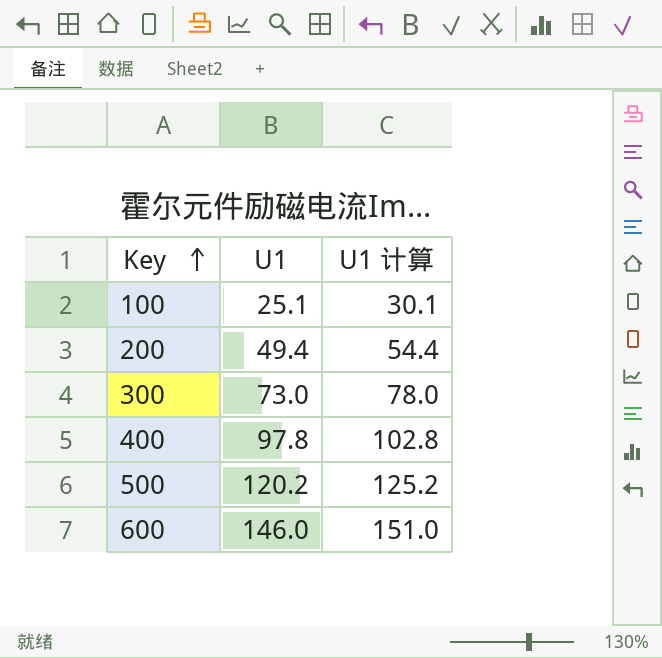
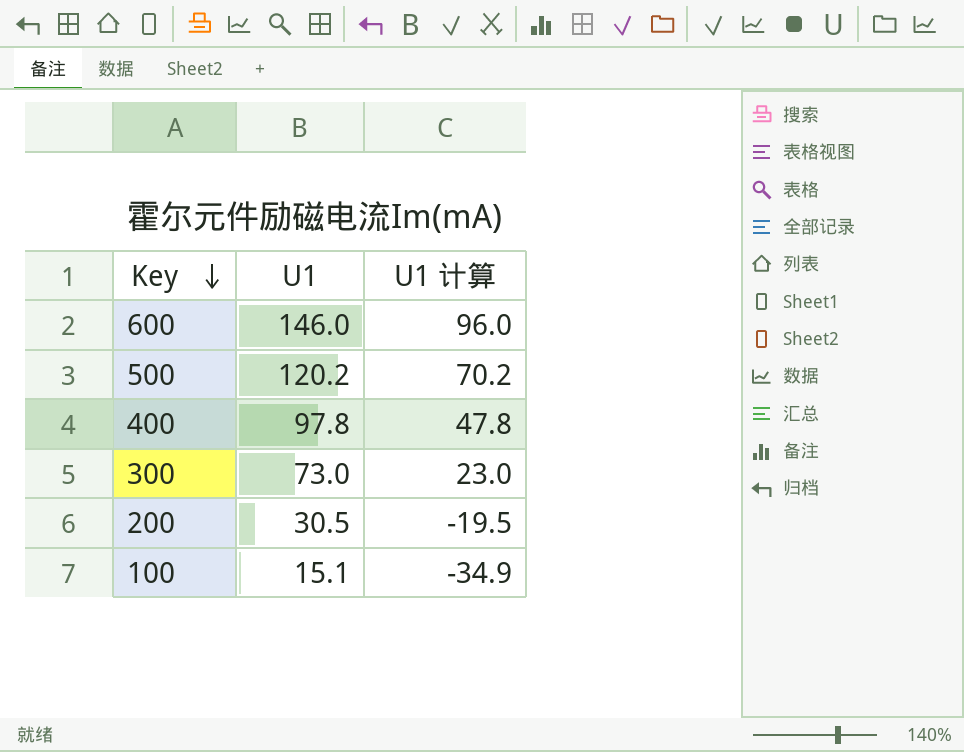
row order: Key ascending -> Key descending
column U1 计算 | formula: [U1] + 5 -> [U1] - 50
200 | U1: 49.4 -> 30.5
100 | U1: 25.1 -> 15.1

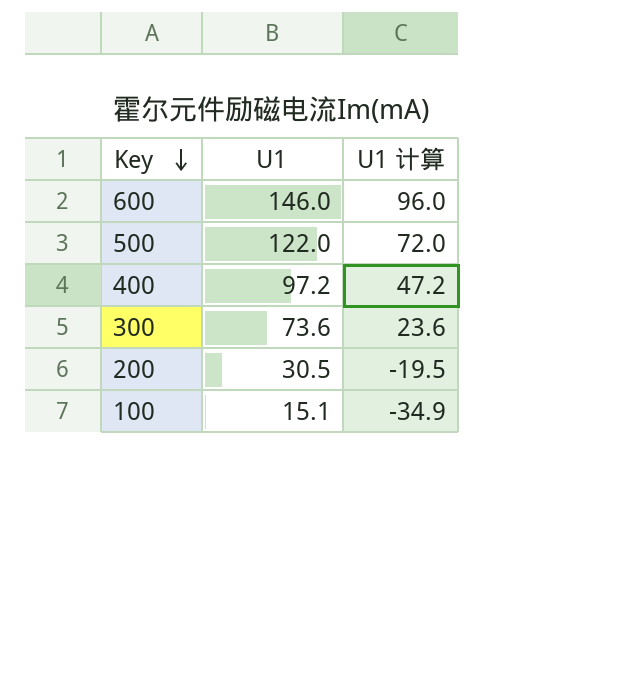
500 | U1: 120.2 -> 122.0
500 | U1 计算: 70.2 -> 72.0
400 | U1: 97.8 -> 97.2
400 | U1 计算: 47.8 -> 47.2
300 | U1: 73.0 -> 73.6
300 | U1 计算: 23.0 -> 23.6

